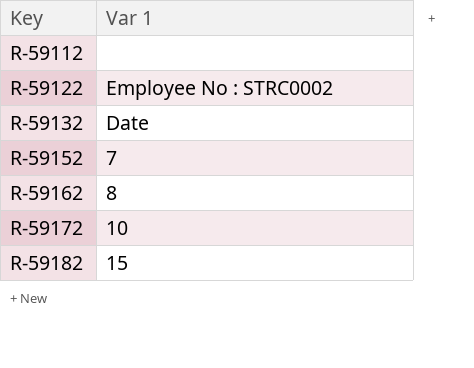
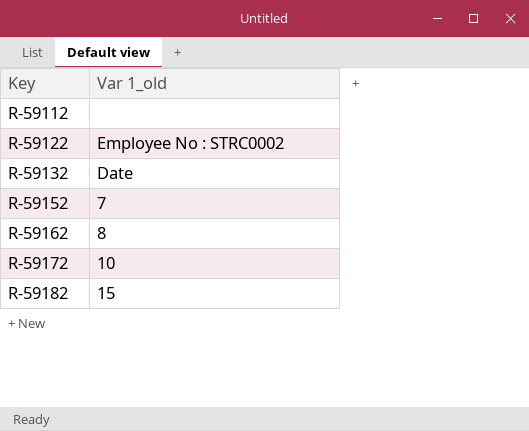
column name: Var 1 -> Var 1_old

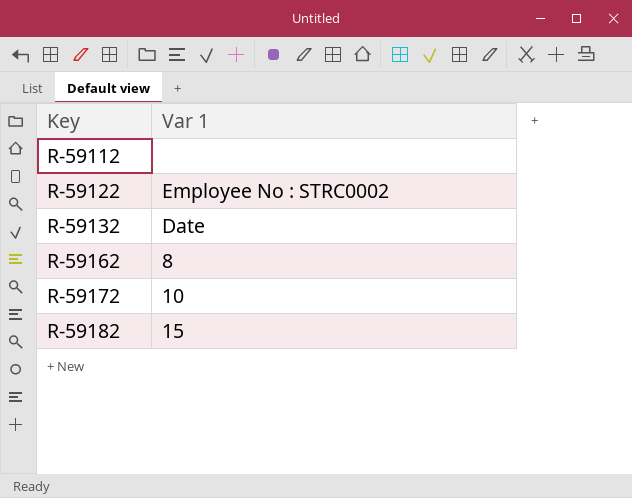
column name: Var 1_old -> Var 1
row R-59152: 7 -> none

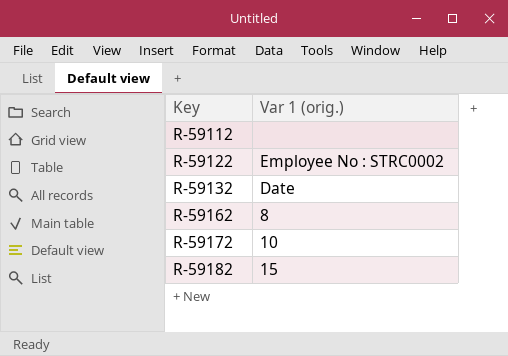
column name: Var 1 -> Var 1 (orig.)

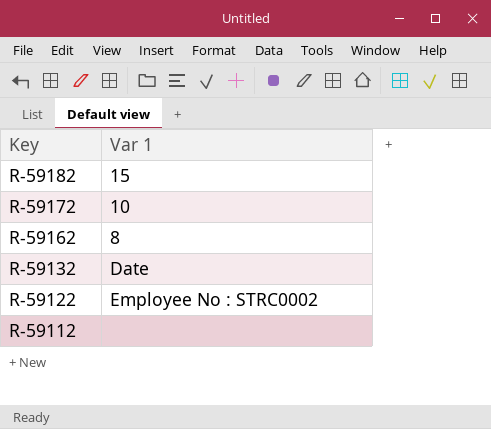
row order: Key ascending -> Key descending
column name: Var 1 (orig.) -> Var 1

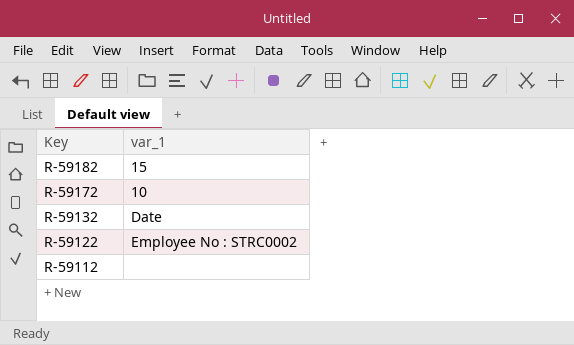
column name: Var 1 -> var_1
row R-59162: 8 -> none

